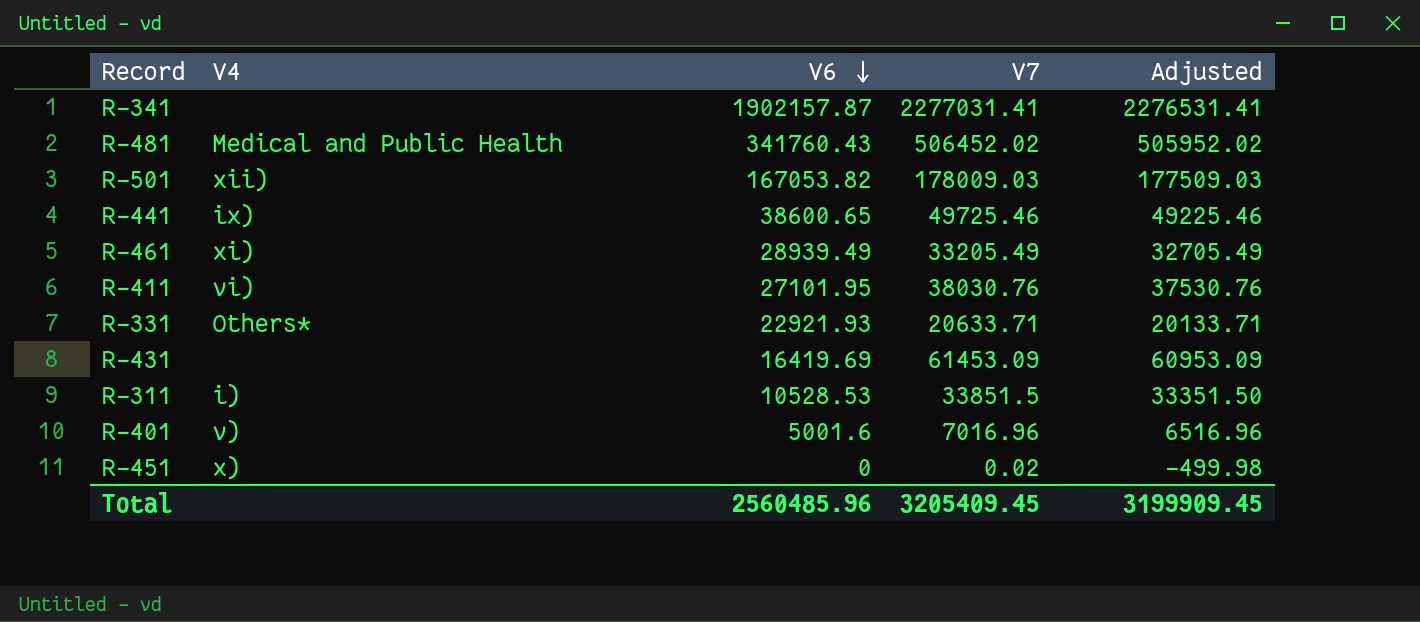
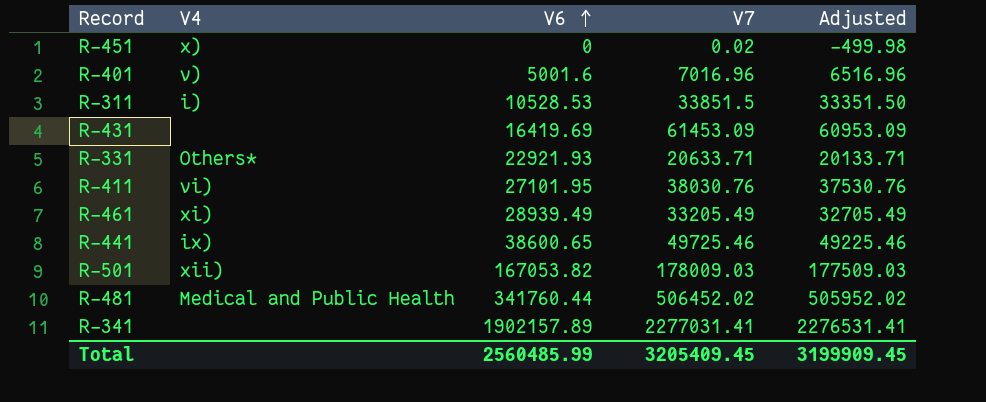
row order: V6 descending -> V6 ascending
R-481 | V6: 341760.43 -> 341760.44
R-341 | V6: 1902157.87 -> 1902157.89
Total | V6: 2560485.96 -> 2560485.99

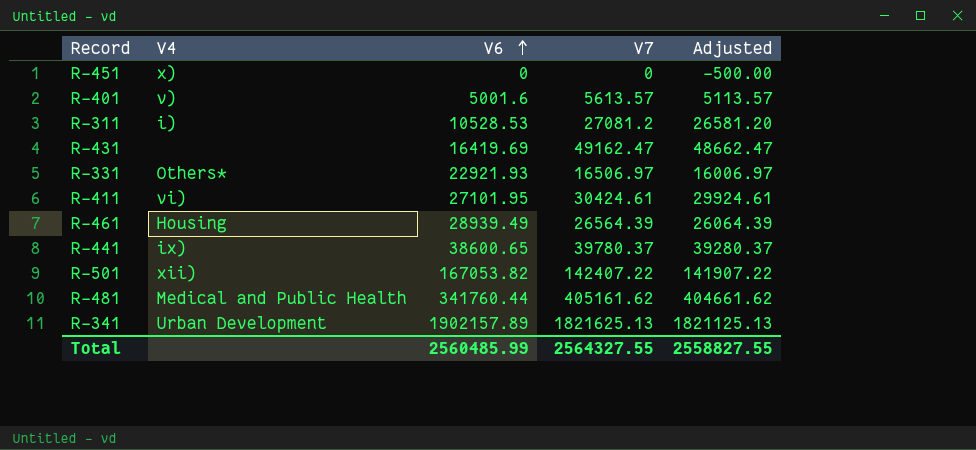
R-451 | V7: 0.02 -> 0
R-451 | Adjusted: -499.98 -> -500.00
R-401 | V7: 7016.96 -> 5613.57
R-401 | Adjusted: 6516.96 -> 5113.57
R-311 | V7: 33851.5 -> 27081.2
R-311 | Adjusted: 33351.50 -> 26581.20
R-431 | V7: 61453.09 -> 49162.47
R-431 | Adjusted: 60953.09 -> 48662.47
R-331 | V7: 20633.71 -> 16506.97
R-331 | Adjusted: 20133.71 -> 16006.97
R-411 | V7: 38030.76 -> 30424.61
R-411 | Adjusted: 37530.76 -> 29924.61
R-461 | V4: xi) -> Housing
R-461 | V7: 33205.49 -> 26564.39
R-461 | Adjusted: 32705.49 -> 26064.39
R-441 | V7: 49725.46 -> 39780.37
R-441 | Adjusted: 49225.46 -> 39280.37
R-501 | V7: 178009.03 -> 142407.22
R-501 | Adjusted: 177509.03 -> 141907.22
R-481 | V7: 506452.02 -> 405161.62
R-481 | Adjusted: 505952.02 -> 404661.62
R-341 | V4: none -> Urban Development
R-341 | V7: 2277031.41 -> 1821625.13
R-341 | Adjusted: 2276531.41 -> 1821125.13
Total | V7: 3205409.45 -> 2564327.55
Total | Adjusted: 3199909.45 -> 2558827.55

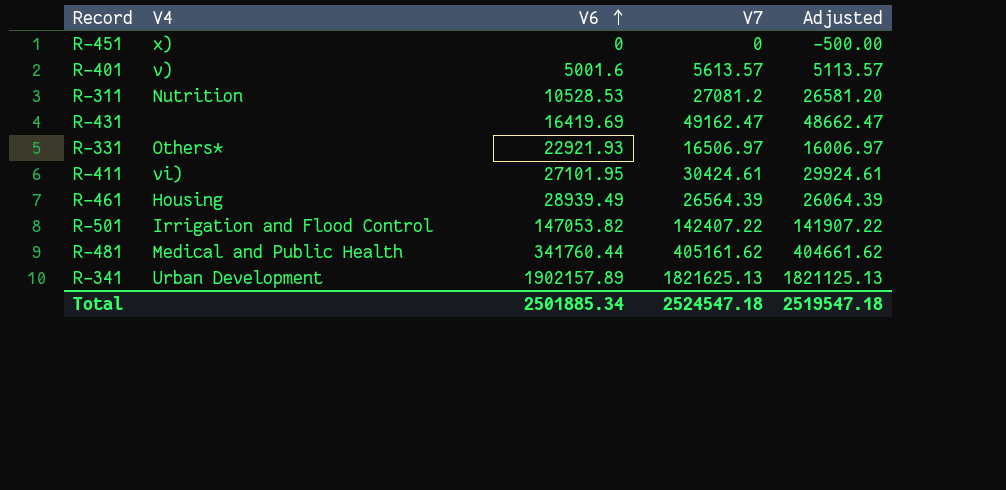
row R-441: ix) | 38600.65 | 39780.37 | 39280.37 -> none
R-311 | V4: i) -> Nutrition
R-501 | V4: xii) -> Irrigation and Flood Control
R-501 | V6: 167053.82 -> 147053.82
Total | V6: 2560485.99 -> 2501885.34
Total | V7: 2564327.55 -> 2524547.18
Total | Adjusted: 2558827.55 -> 2519547.18

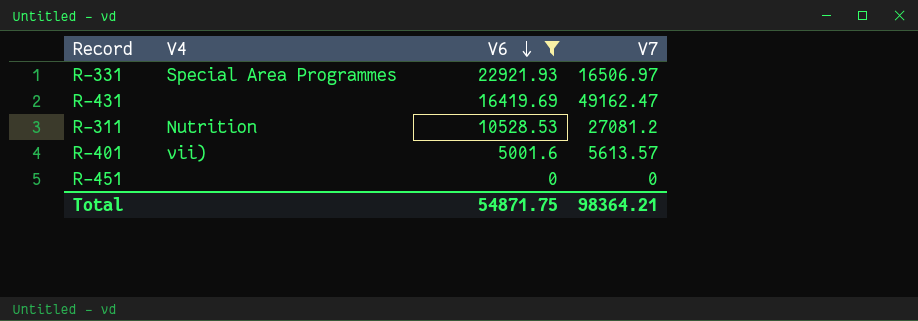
filter: none -> V6 <= 22921.93
row order: V6 ascending -> V6 descending
column Adjusted | formula: [V7] - 500 -> none
R-331 | V4: Others* -> Special Area Programmes
R-401 | V4: v) -> vii)
R-451 | V4: x) -> none
Total | V6: 2501885.34 -> 54871.75
Total | V7: 2524547.18 -> 98364.21

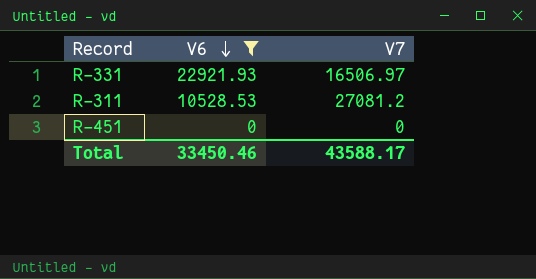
column V4 | position: 2 -> none
row R-431: none | 16419.69 | 49162.47 -> none
row R-401: vii) | 5001.6 | 5613.57 -> none
Total | V6: 54871.75 -> 33450.46
Total | V7: 98364.21 -> 43588.17

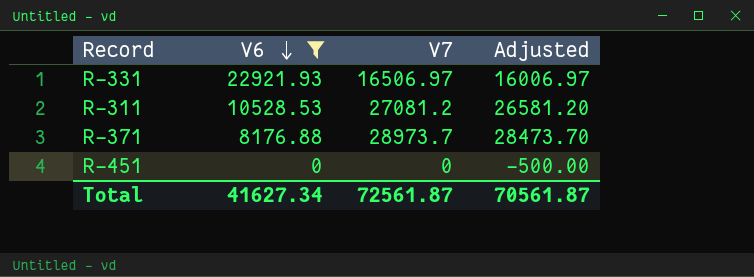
column Adjusted | formula: none -> [V7] - 500
row R-371: none -> 8176.88 | 28973.7 | 28473.70
Total | V6: 33450.46 -> 41627.34
Total | V7: 43588.17 -> 72561.87

